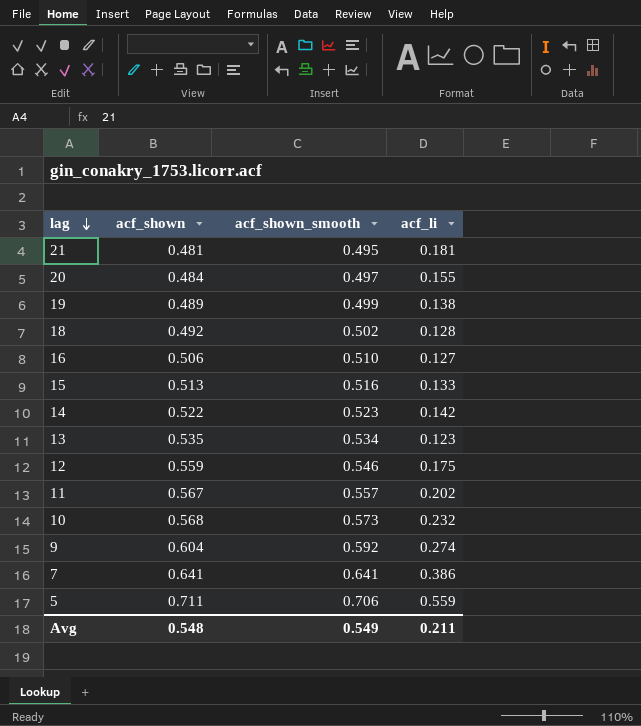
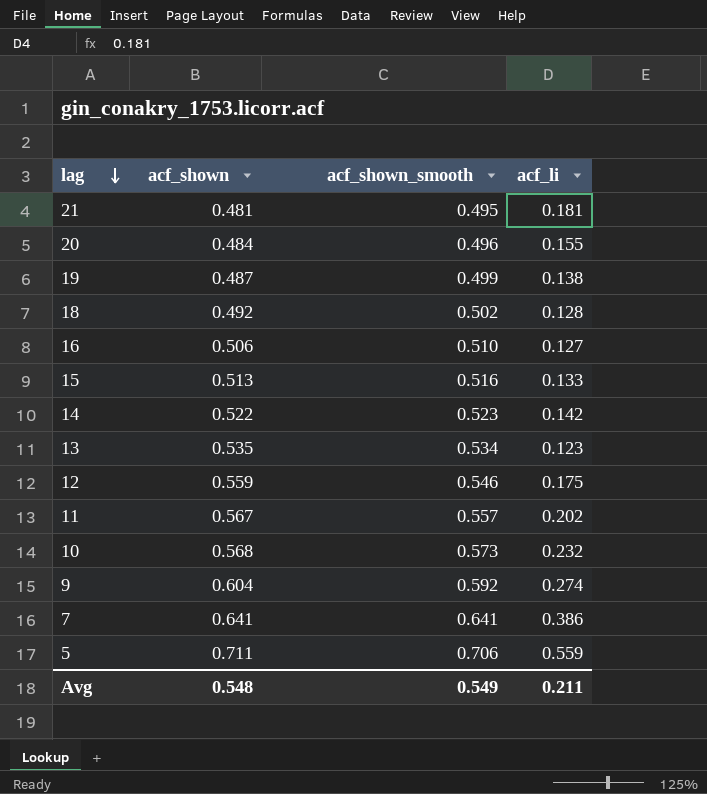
20 | acf_shown_smooth: 0.497 -> 0.496
19 | acf_shown: 0.489 -> 0.487

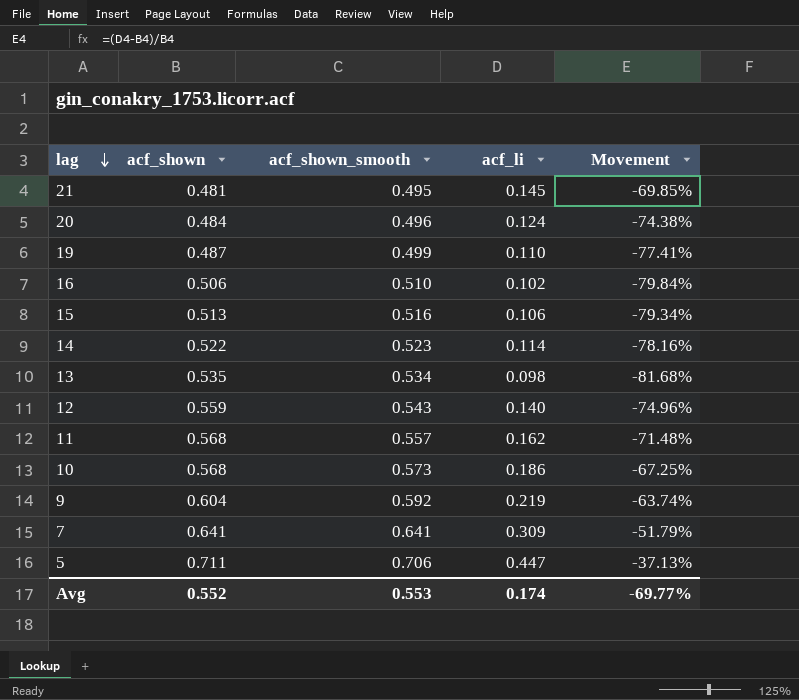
column Movement | formula: none -> ([acf_li] - [acf_shown]) / [acf_shown]
row 18: 0.492 | 0.502 | 0.128 -> none
21 | acf_li: 0.181 -> 0.145
20 | acf_li: 0.155 -> 0.124
19 | acf_li: 0.138 -> 0.110
16 | acf_li: 0.127 -> 0.102
15 | acf_li: 0.133 -> 0.106
14 | acf_li: 0.142 -> 0.114
13 | acf_li: 0.123 -> 0.098
12 | acf_shown_smooth: 0.546 -> 0.543
12 | acf_li: 0.175 -> 0.140
11 | acf_shown: 0.567 -> 0.568
11 | acf_li: 0.202 -> 0.162
10 | acf_li: 0.232 -> 0.186
9 | acf_li: 0.274 -> 0.219
7 | acf_li: 0.386 -> 0.309
5 | acf_li: 0.559 -> 0.447
Avg | acf_shown: 0.548 -> 0.552
Avg | acf_shown_smooth: 0.549 -> 0.553
Avg | acf_li: 0.211 -> 0.174

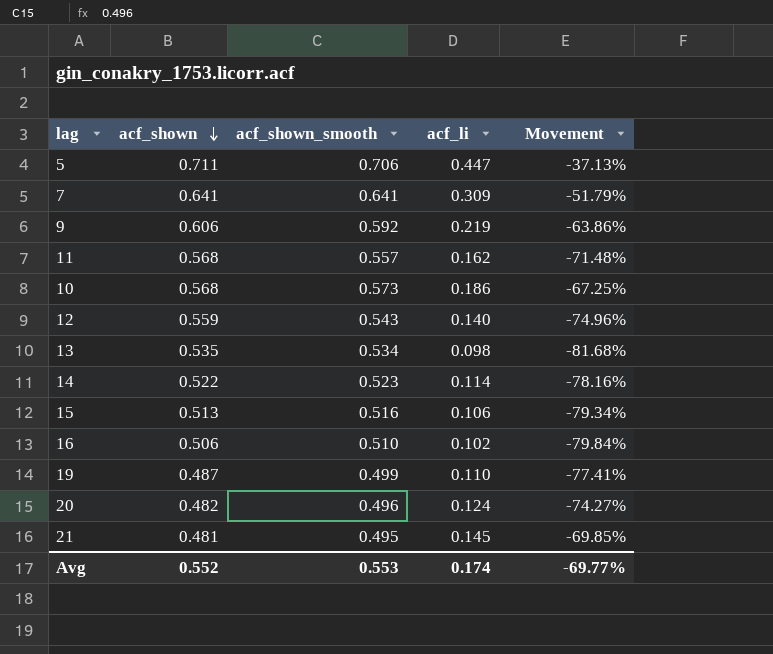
row order: lag descending -> acf_shown descending
9 | acf_shown: 0.604 -> 0.606
9 | Movement: -63.74% -> -63.86%
20 | acf_shown: 0.484 -> 0.482
20 | Movement: -74.38% -> -74.27%

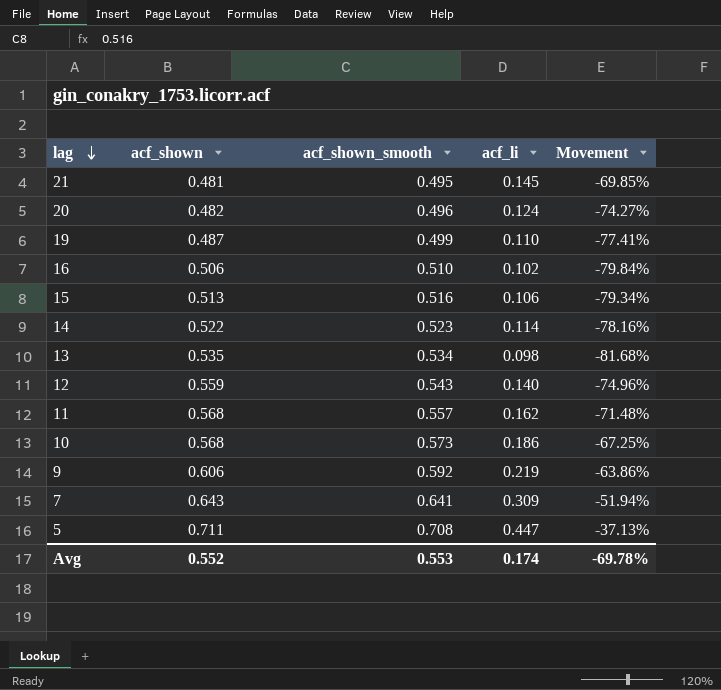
row order: acf_shown descending -> lag descending
7 | acf_shown: 0.641 -> 0.643
7 | Movement: -51.79% -> -51.94%
5 | acf_shown_smooth: 0.706 -> 0.708
Avg | Movement: -69.77% -> -69.78%

